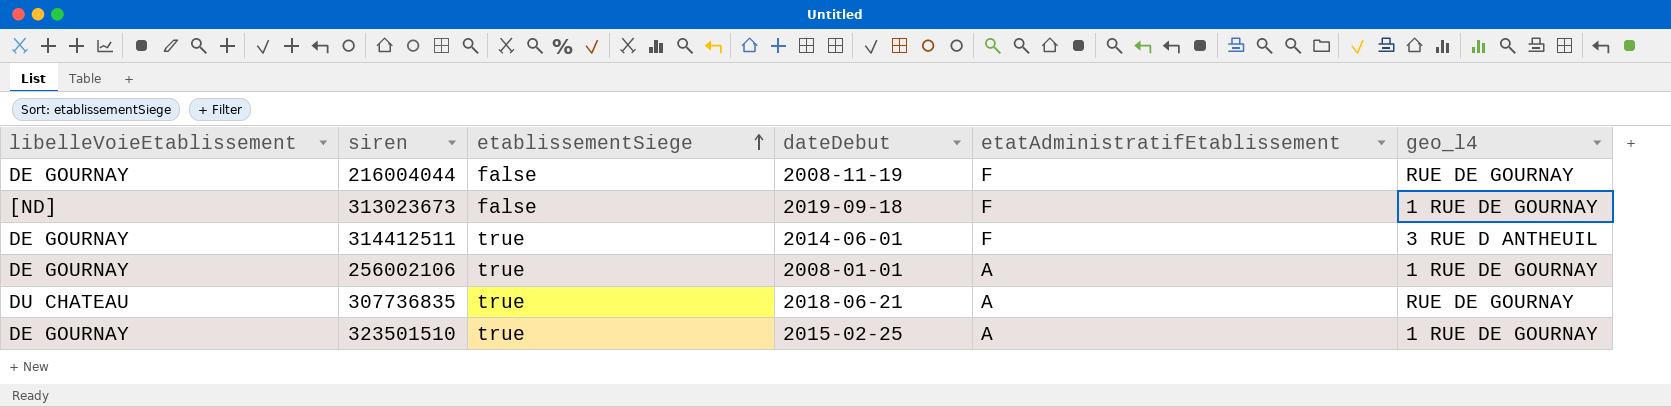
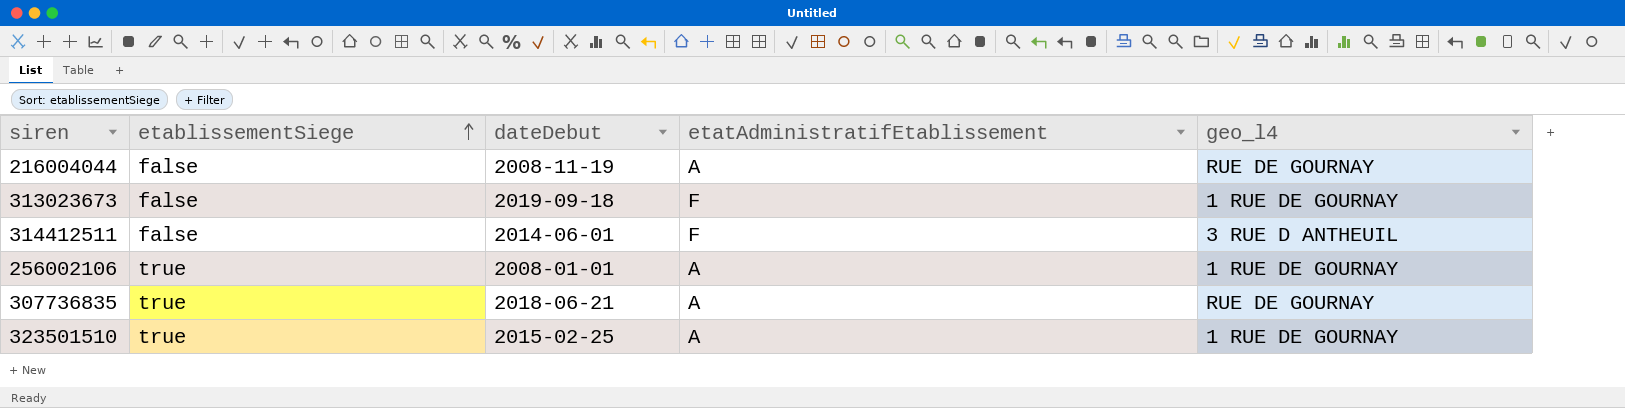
column libelleVoieEtablissement | position: 1 -> none
216004044 | etatAdministratifEtablissement: F -> A
314412511 | etablissementSiege: true -> false

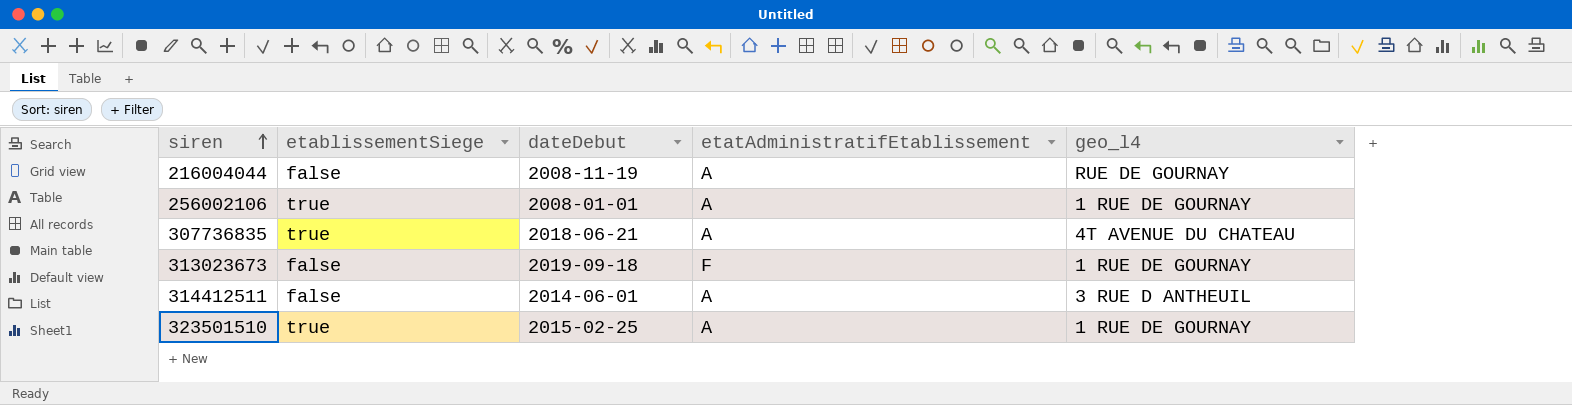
row order: etablissementSiege ascending -> siren ascending
307736835 | geo_l4: RUE DE GOURNAY -> 4T AVENUE DU CHATEAU
314412511 | etatAdministratifEtablissement: F -> A

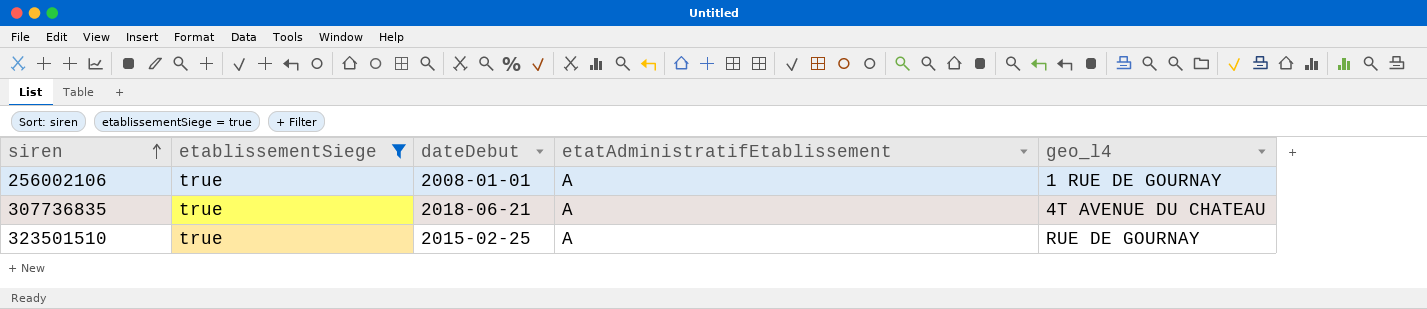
filter: none -> etablissementSiege = true
323501510 | geo_l4: 1 RUE DE GOURNAY -> RUE DE GOURNAY

